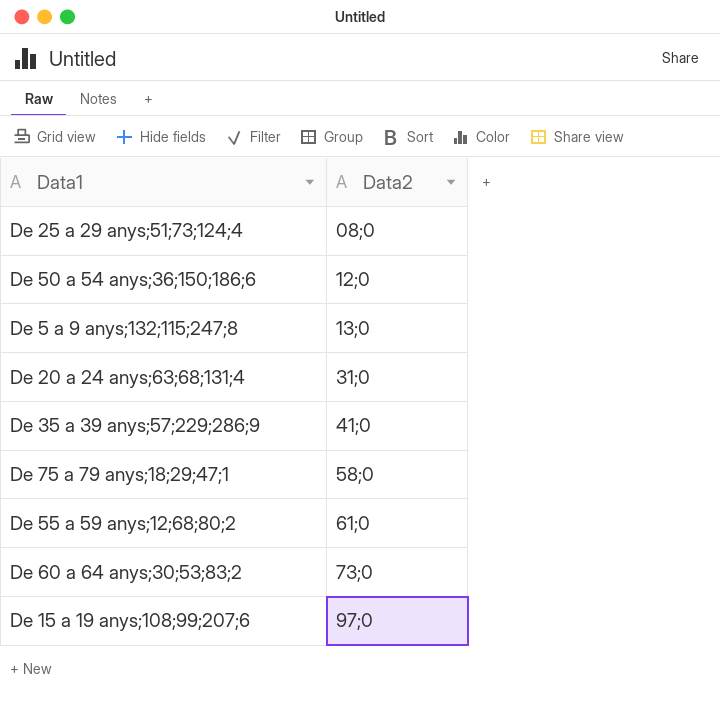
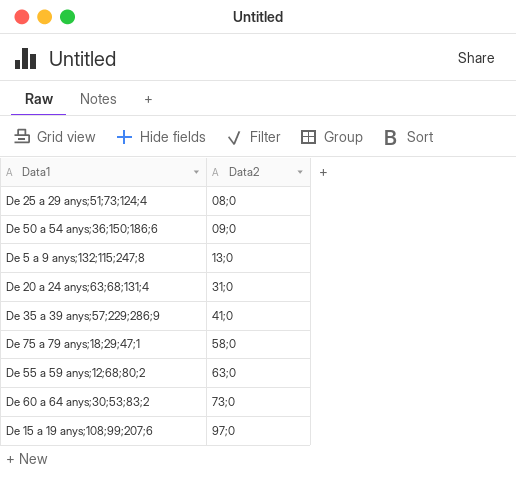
De 50 a 54 anys;36;150;186;6 | Data2: 12;0 -> 09;0
De 55 a 59 anys;12;68;80;2 | Data2: 61;0 -> 63;0

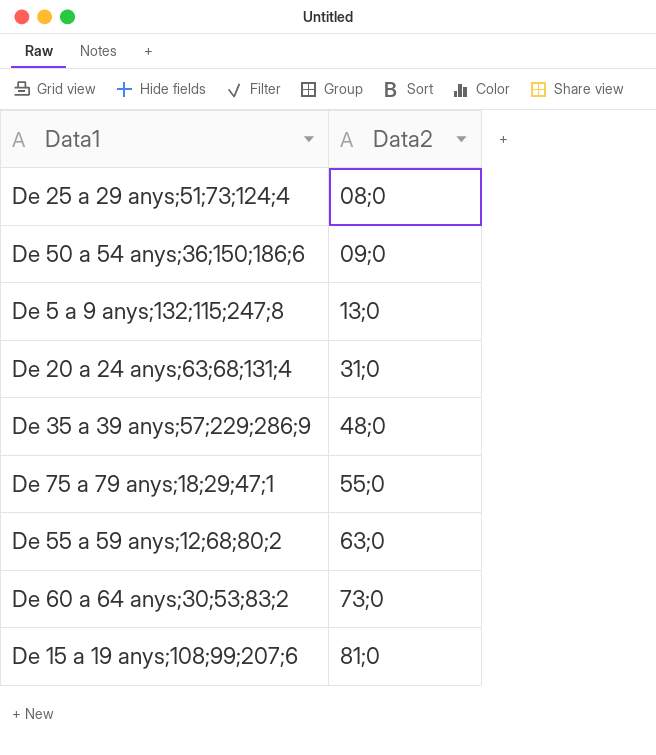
De 35 a 39 anys;57;229;286;9 | Data2: 41;0 -> 48;0
De 75 a 79 anys;18;29;47;1 | Data2: 58;0 -> 55;0
De 15 a 19 anys;108;99;207;6 | Data2: 97;0 -> 81;0

